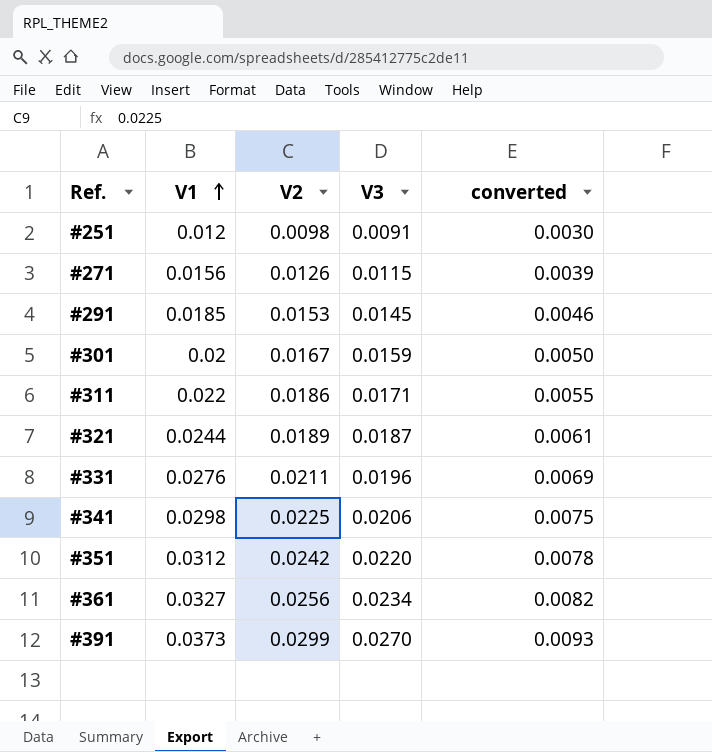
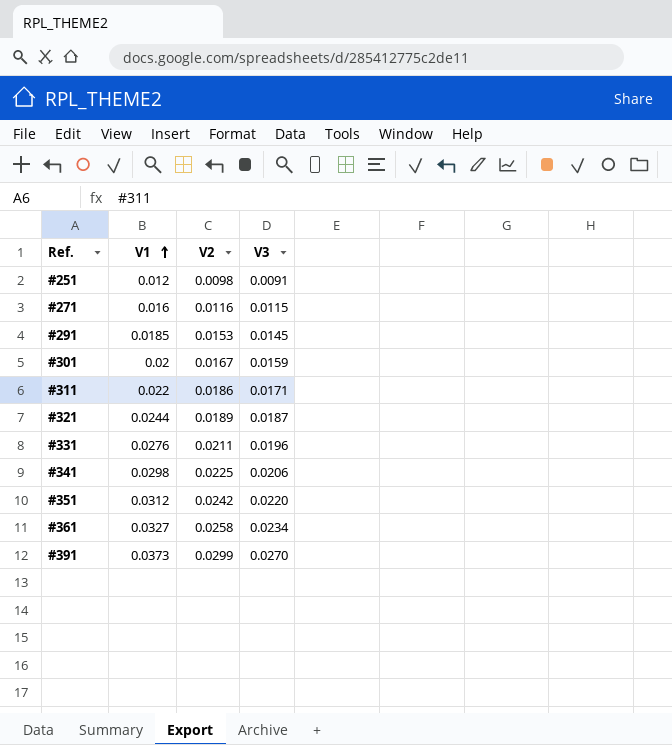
column converted | formula: [V1] * 0.25 -> none
#271 | V1: 0.0156 -> 0.016
#271 | V2: 0.0126 -> 0.0116
#361 | V2: 0.0256 -> 0.0258

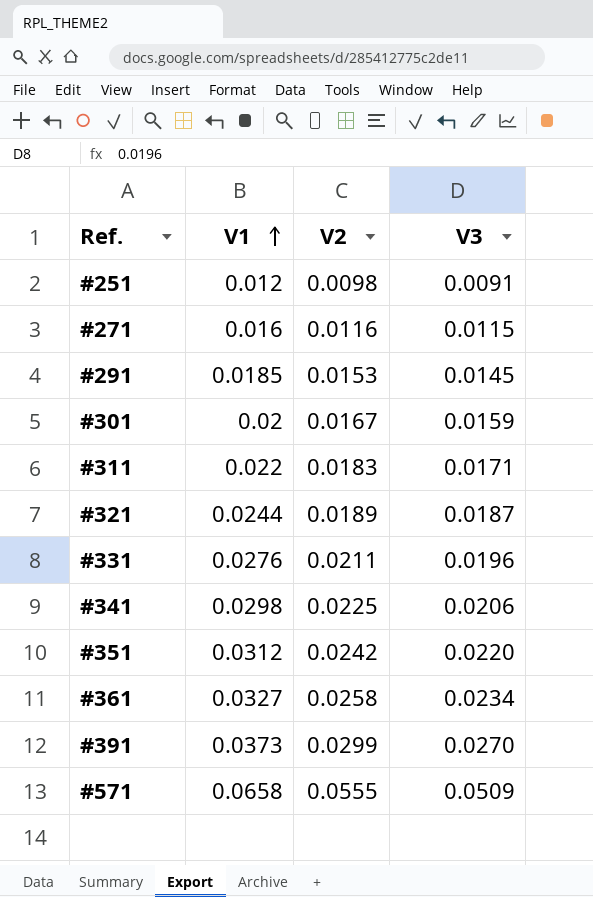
#311 | V2: 0.0186 -> 0.0183
row #571: none -> 0.0658 | 0.0555 | 0.0509

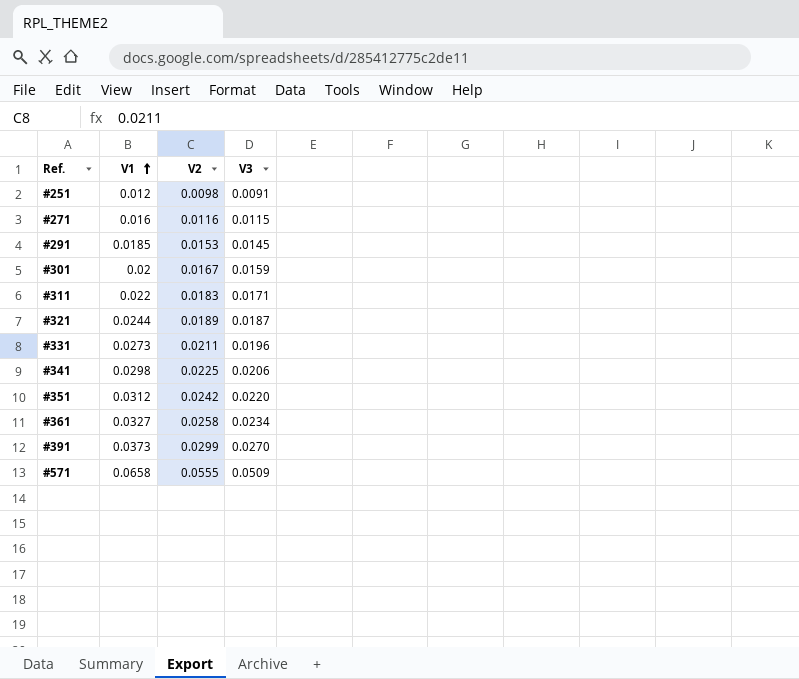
#331 | V1: 0.0276 -> 0.0273

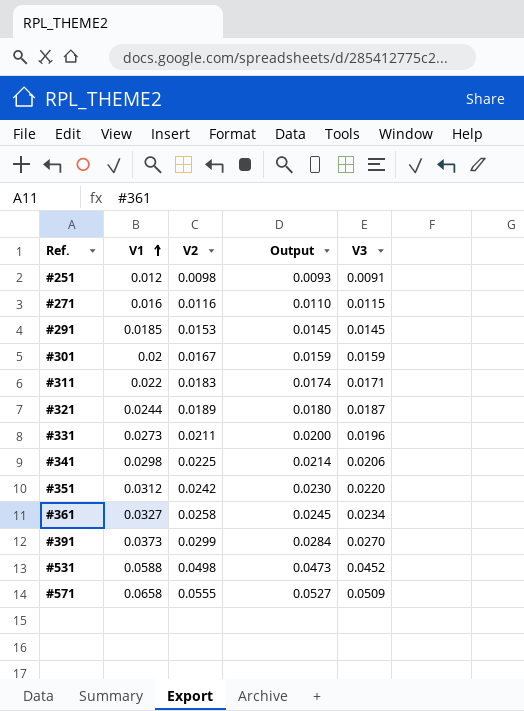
column Output | formula: none -> [V2] * 0.95
row #531: none -> 0.0588 | 0.0498 | 0.0473 | 0.0452

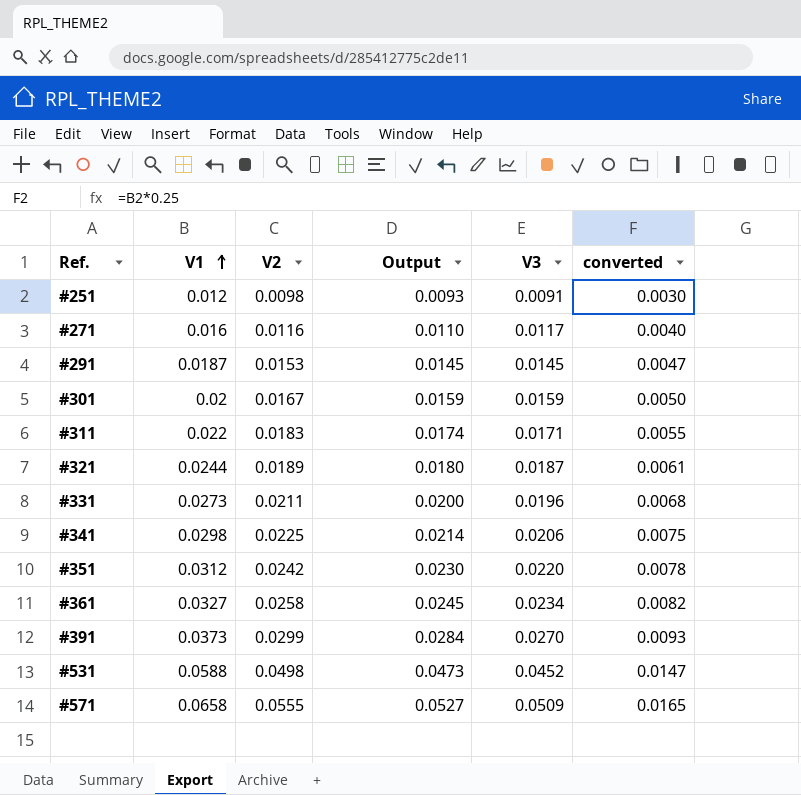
column converted | formula: none -> [V1] * 0.25
#271 | V3: 0.0115 -> 0.0117
#291 | V1: 0.0185 -> 0.0187

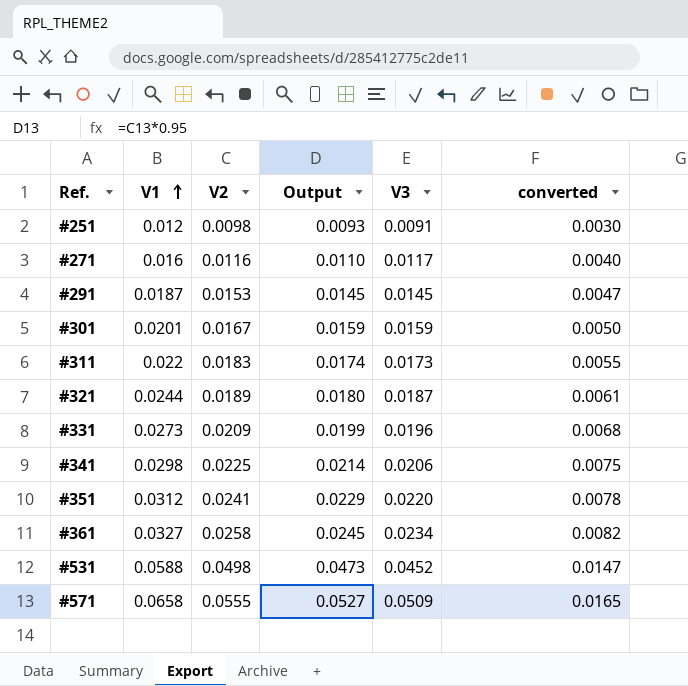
row #391: 0.0373 | 0.0299 | 0.0284 | 0.0270 | 0.0093 -> none
#301 | V1: 0.02 -> 0.0201
#311 | V3: 0.0171 -> 0.0173
#331 | V2: 0.0211 -> 0.0209
#331 | Output: 0.0200 -> 0.0199
#351 | V2: 0.0242 -> 0.0241
#351 | Output: 0.0230 -> 0.0229

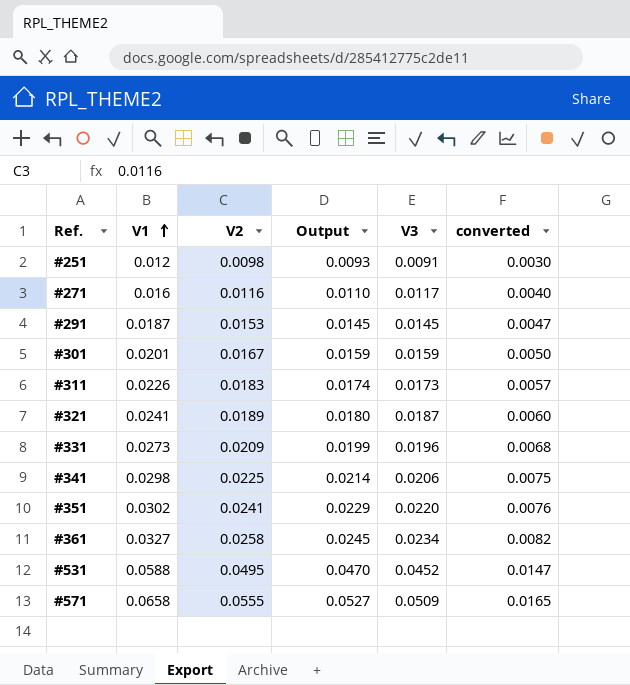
#311 | V1: 0.022 -> 0.0226
#311 | converted: 0.0055 -> 0.0057
#321 | V1: 0.0244 -> 0.0241
#321 | converted: 0.0061 -> 0.0060
#351 | V1: 0.0312 -> 0.0302
#351 | converted: 0.0078 -> 0.0076
#531 | V2: 0.0498 -> 0.0495
#531 | Output: 0.0473 -> 0.0470

